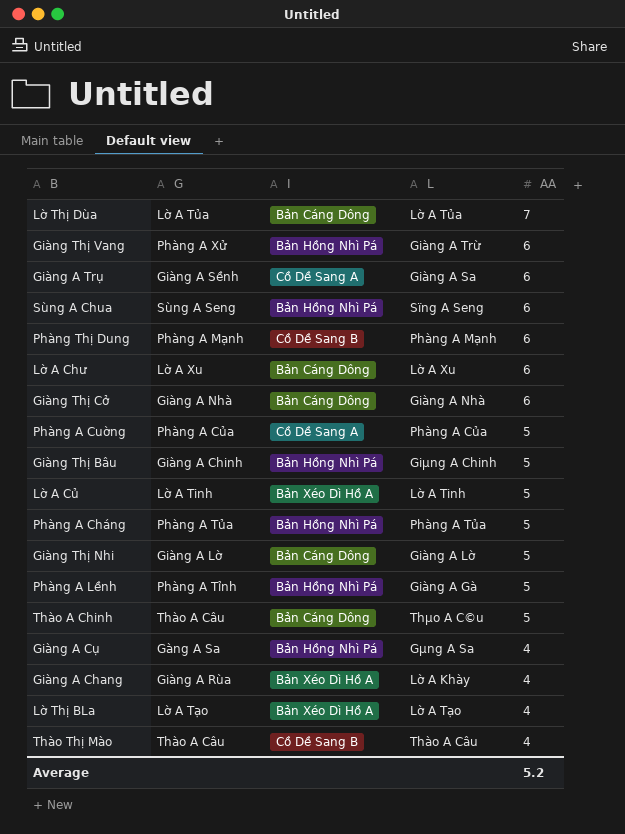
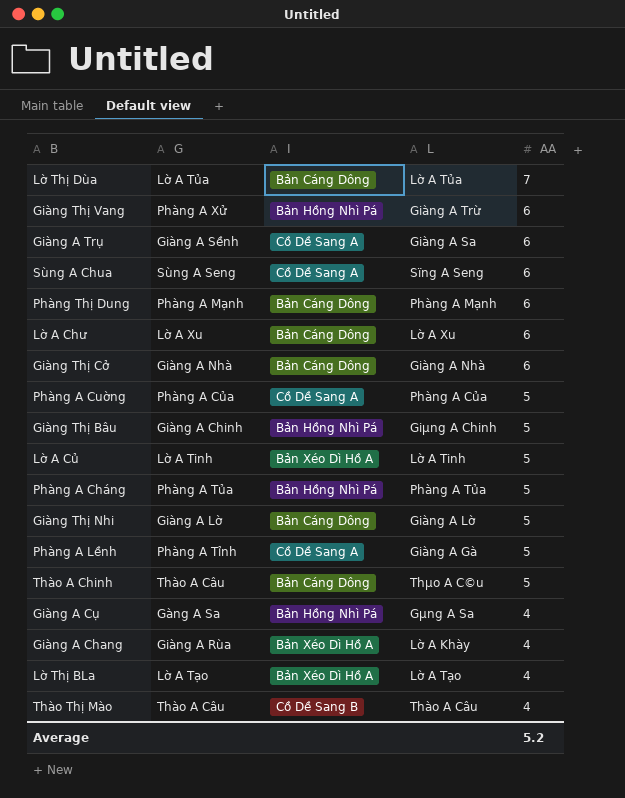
Sùng A Chua | I: Bản Hồng Nhì Pá -> Cồ Dề Sang A
Phàng Thị Dung | I: Cồ Dề Sang B -> Bản Cáng Dông
Phàng A Lềnh | I: Bản Hồng Nhì Pá -> Cồ Dề Sang A

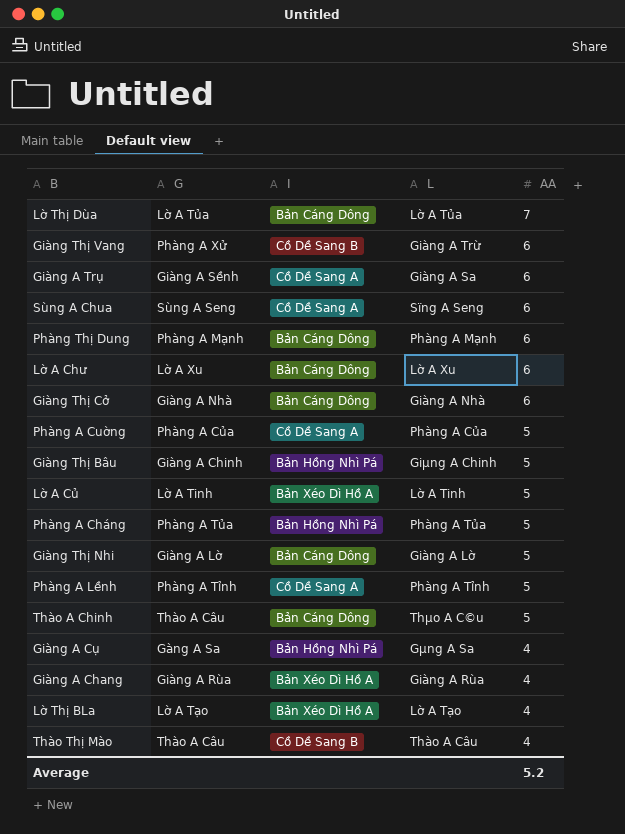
Giàng Thị Vang | I: Bản Hồng Nhì Pá -> Cồ Dề Sang B
Phàng A Lềnh | L: Giàng A Gà -> Phàng A Tỉnh
Giàng A Chang | L: Lờ A Khày -> Giàng A Rùa

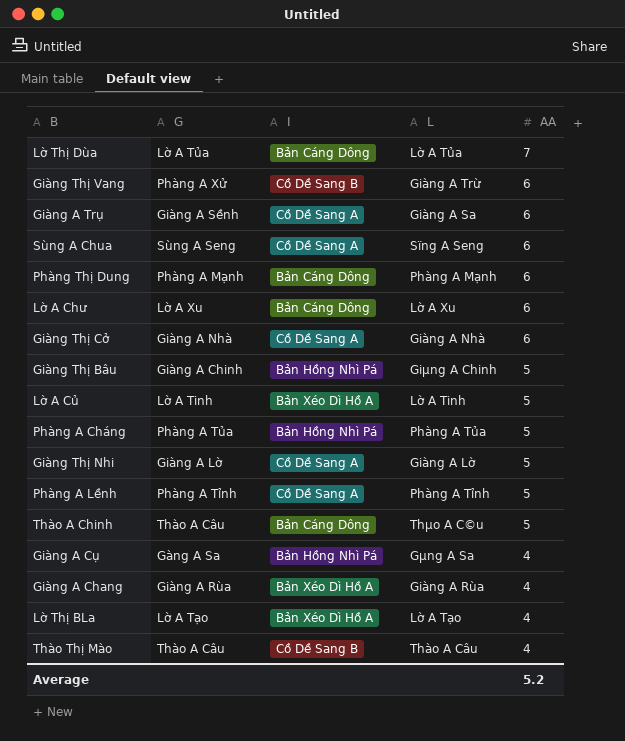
row Phàng A Cuờng: Phàng A Của | Cồ Dề Sang A | Phàng A Của | 5 -> none
Giàng Thị Cở | I: Bản Cáng Dông -> Cồ Dề Sang A
Giàng Thị Nhi | I: Bản Cáng Dông -> Cồ Dề Sang A

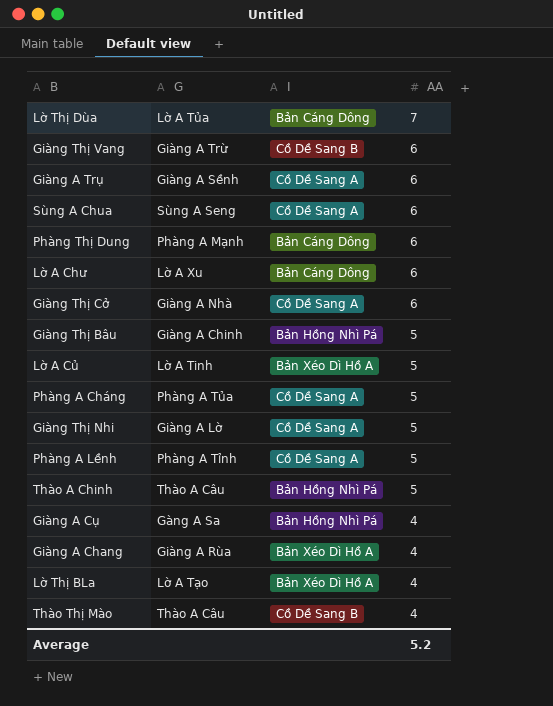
column L | position: 4 -> none
Giàng Thị Vang | G: Phàng A Xử -> Giàng A Trừ
Phàng A Cháng | I: Bản Hồng Nhì Pá -> Cồ Dề Sang A
Thào A Chinh | I: Bản Cáng Dông -> Bản Hồng Nhì Pá

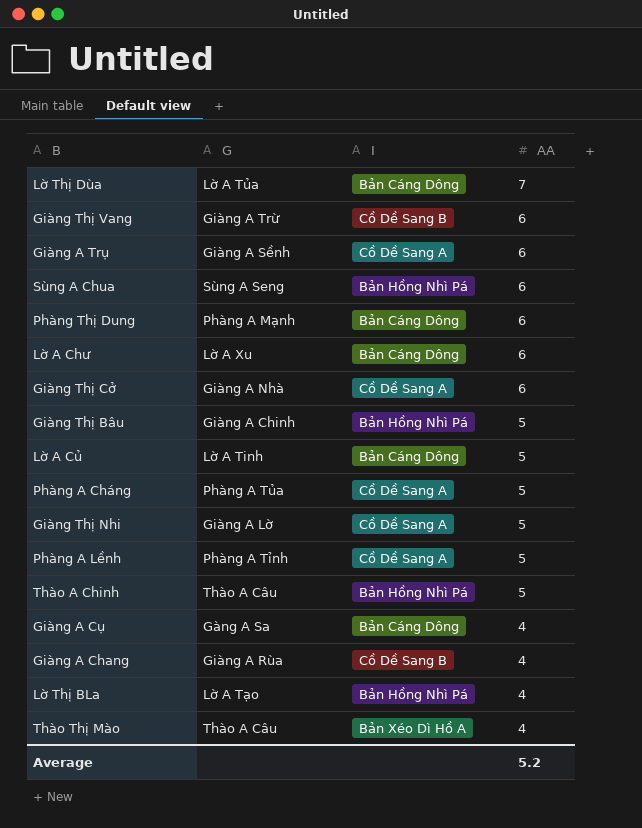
Sùng A Chua | I: Cồ Dề Sang A -> Bản Hồng Nhì Pá
Lờ A Củ | I: Bản Xéo Dì Hồ A -> Bản Cáng Dông
Giàng A Cụ | I: Bản Hồng Nhì Pá -> Bản Cáng Dông
Giàng A Chang | I: Bản Xéo Dì Hồ A -> Cồ Dề Sang B
Lờ Thị BLa | I: Bản Xéo Dì Hồ A -> Bản Hồng Nhì Pá
Thào Thị Mào | I: Cồ Dề Sang B -> Bản Xéo Dì Hồ A

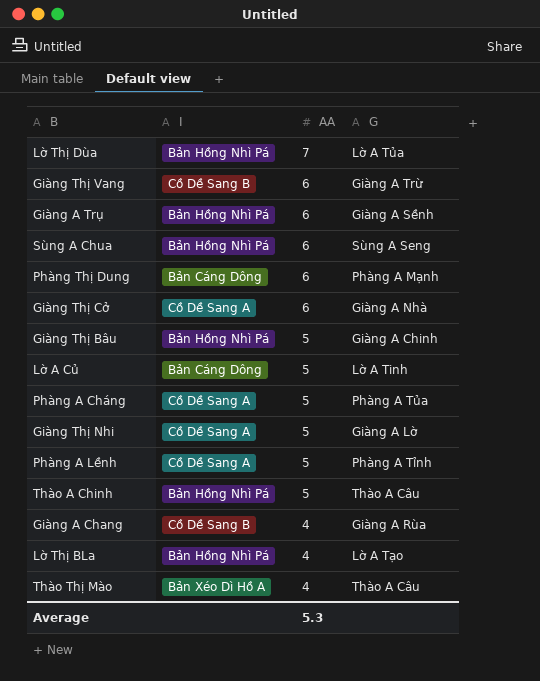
column G | position: 2 -> 4
row Lờ A Chư: Lờ A Xu | Bản Cáng Dông | 6 -> none
row Giàng A Cụ: Gàng A Sa | Bản Cáng Dông | 4 -> none
Lờ Thị Dùa | I: Bản Cáng Dông -> Bản Hồng Nhì Pá
Giàng A Trụ | I: Cồ Dề Sang A -> Bản Hồng Nhì Pá
Average | AA: 5.2 -> 5.3

